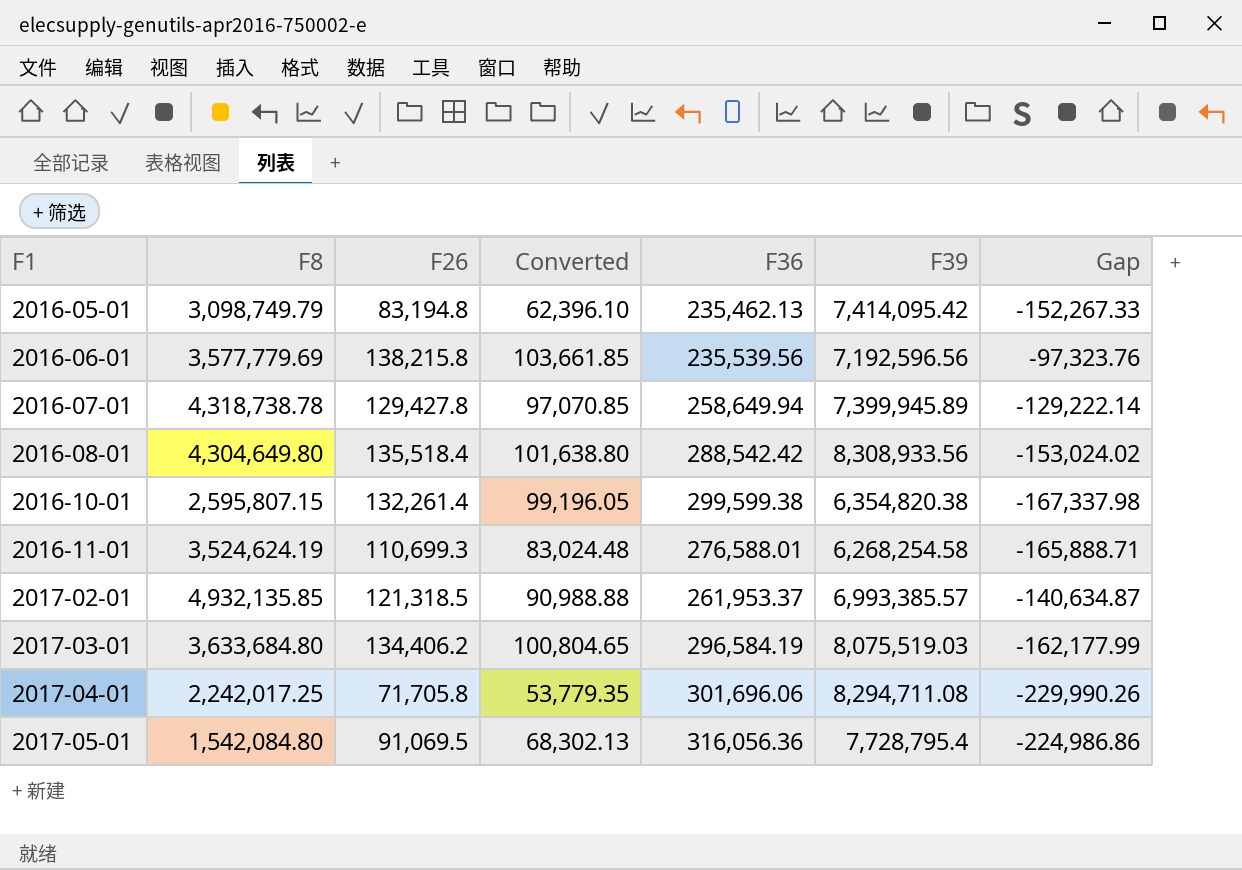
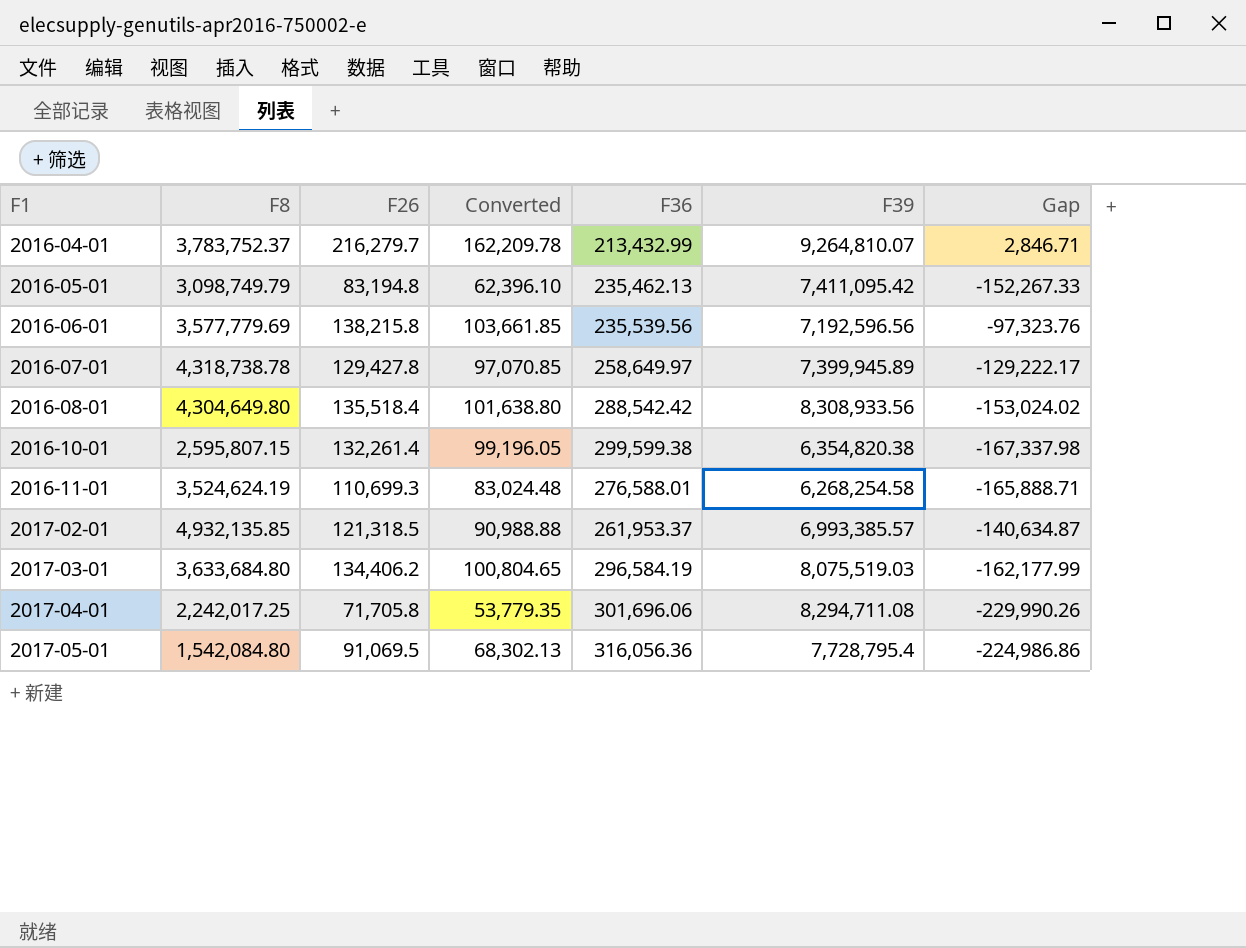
row 2016-04-01: none -> 3,783,752.37 | 216,279.7 | 162,209.78 | 213,432.99 | 9,264,810.07 | 2,846.71
2016-05-01 | F39: 7,414,095.42 -> 7,411,095.42
2016-07-01 | F36: 258,649.94 -> 258,649.97
2016-07-01 | Gap: -129,222.14 -> -129,222.17

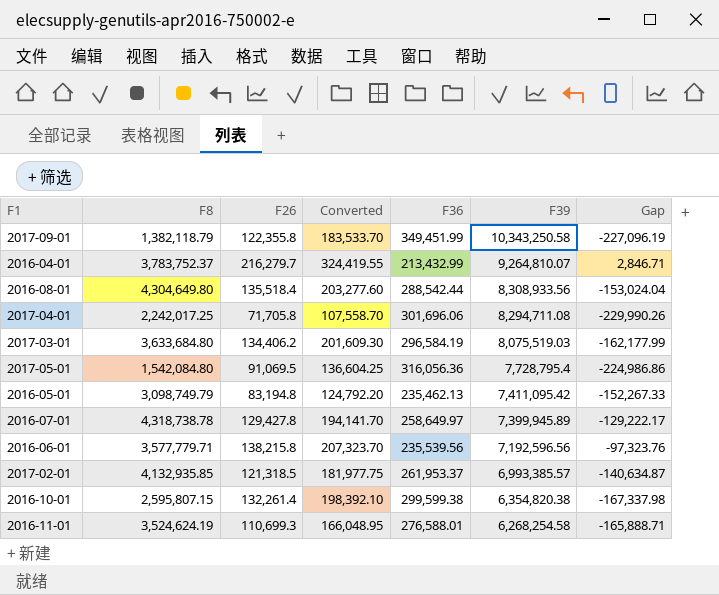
row order: F1 ascending -> F39 descending
column Converted | formula: [F26] * 0.75 -> [F26] * 1.5
row 2017-09-01: none -> 1,382,118.79 | 122,355.8 | 183,533.70 | 349,451.99 | 10,343,250.58 | -227,096.19
2016-08-01 | F36: 288,542.42 -> 288,542.44
2016-08-01 | Gap: -153,024.02 -> -153,024.04
2016-06-01 | F8: 3,577,779.69 -> 3,577,779.71
2017-02-01 | F8: 4,932,135.85 -> 4,132,935.85

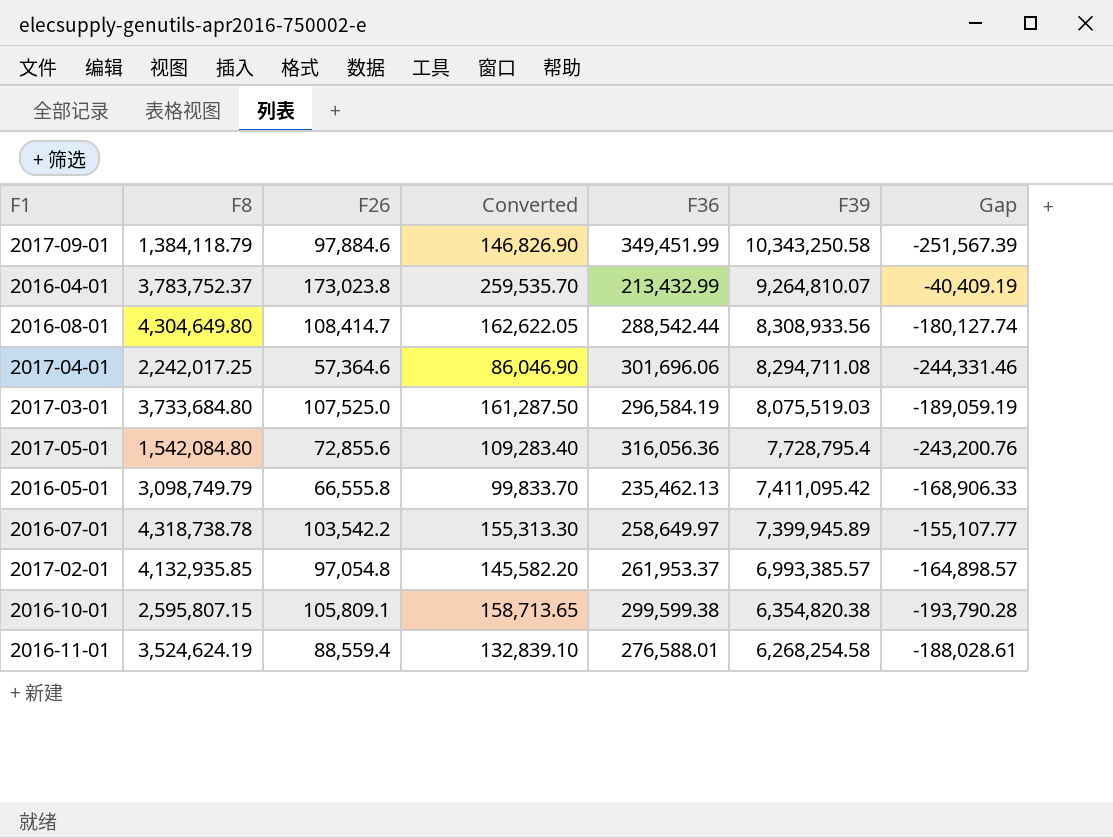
row 2016-06-01: 3,577,779.71 | 138,215.8 | 207,323.70 | 235,539.56 | 7,192,596.56 | -97,323.76 -> none
2017-09-01 | F8: 1,382,118.79 -> 1,384,118.79
2017-09-01 | F26: 122,355.8 -> 97,884.6
2017-09-01 | Converted: 183,533.70 -> 146,826.90
2017-09-01 | Gap: -227,096.19 -> -251,567.39
2016-04-01 | F26: 216,279.7 -> 173,023.8
2016-04-01 | Converted: 324,419.55 -> 259,535.70
2016-04-01 | Gap: 2,846.71 -> -40,409.19
2016-08-01 | F26: 135,518.4 -> 108,414.7
2016-08-01 | Converted: 203,277.60 -> 162,622.05
2016-08-01 | Gap: -153,024.04 -> -180,127.74
2017-04-01 | F26: 71,705.8 -> 57,364.6
2017-04-01 | Converted: 107,558.70 -> 86,046.90
2017-04-01 | Gap: -229,990.26 -> -244,331.46
2017-03-01 | F8: 3,633,684.80 -> 3,733,684.80
2017-03-01 | F26: 134,406.2 -> 107,525.0
2017-03-01 | Converted: 201,609.30 -> 161,287.50
2017-03-01 | Gap: -162,177.99 -> -189,059.19
2017-05-01 | F26: 91,069.5 -> 72,855.6
2017-05-01 | Converted: 136,604.25 -> 109,283.40
2017-05-01 | Gap: -224,986.86 -> -243,200.76
2016-05-01 | F26: 83,194.8 -> 66,555.8
2016-05-01 | Converted: 124,792.20 -> 99,833.70
2016-05-01 | Gap: -152,267.33 -> -168,906.33
2016-07-01 | F26: 129,427.8 -> 103,542.2
2016-07-01 | Converted: 194,141.70 -> 155,313.30
2016-07-01 | Gap: -129,222.17 -> -155,107.77
2017-02-01 | F26: 121,318.5 -> 97,054.8
2017-02-01 | Converted: 181,977.75 -> 145,582.20
2017-02-01 | Gap: -140,634.87 -> -164,898.57
2016-10-01 | F26: 132,261.4 -> 105,809.1
2016-10-01 | Converted: 198,392.10 -> 158,713.65
2016-10-01 | Gap: -167,337.98 -> -193,790.28
2016-11-01 | F26: 110,699.3 -> 88,559.4
2016-11-01 | Converted: 166,048.95 -> 132,839.10
2016-11-01 | Gap: -165,888.71 -> -188,028.61

